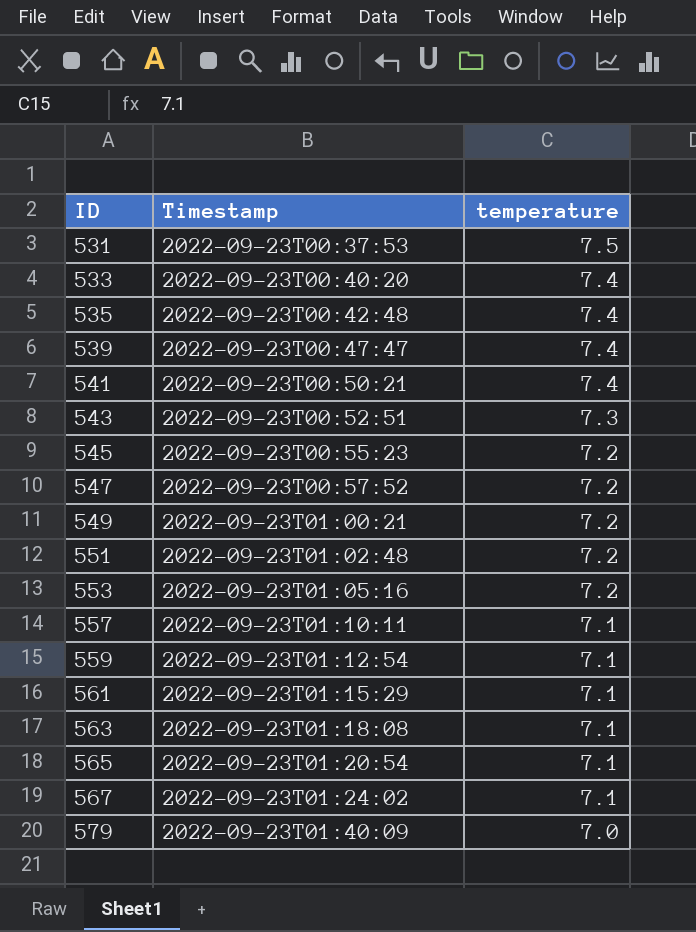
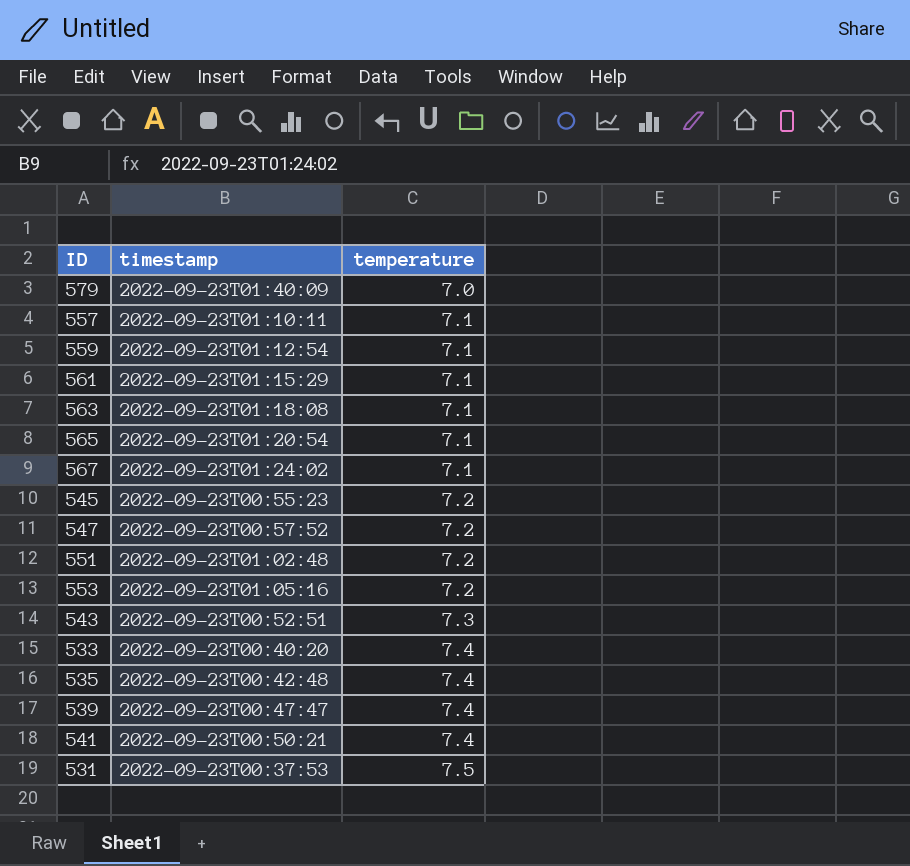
row order: ID ascending -> temperature ascending
column name: Timestamp -> timestamp
row 549: 2022-09-23T01:00:21 | 7.2 -> none

